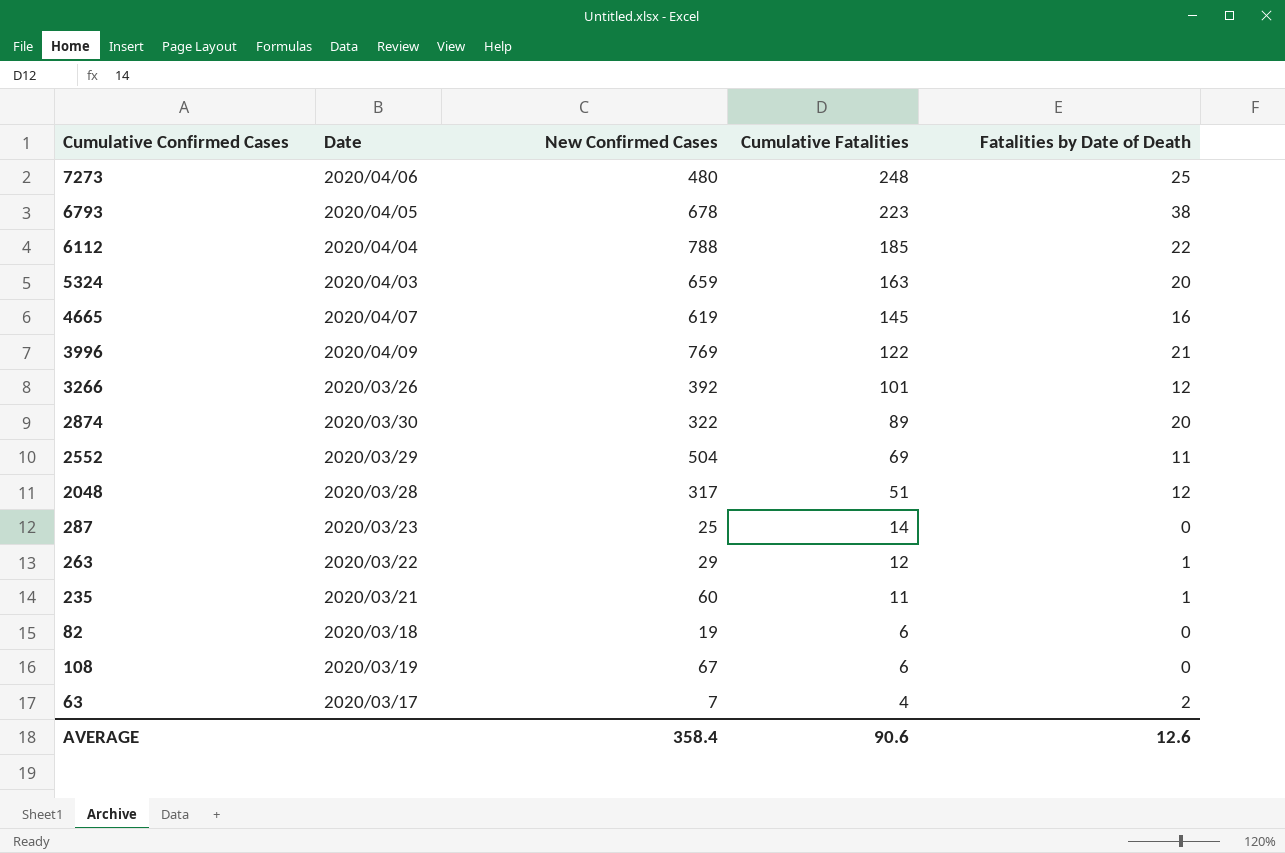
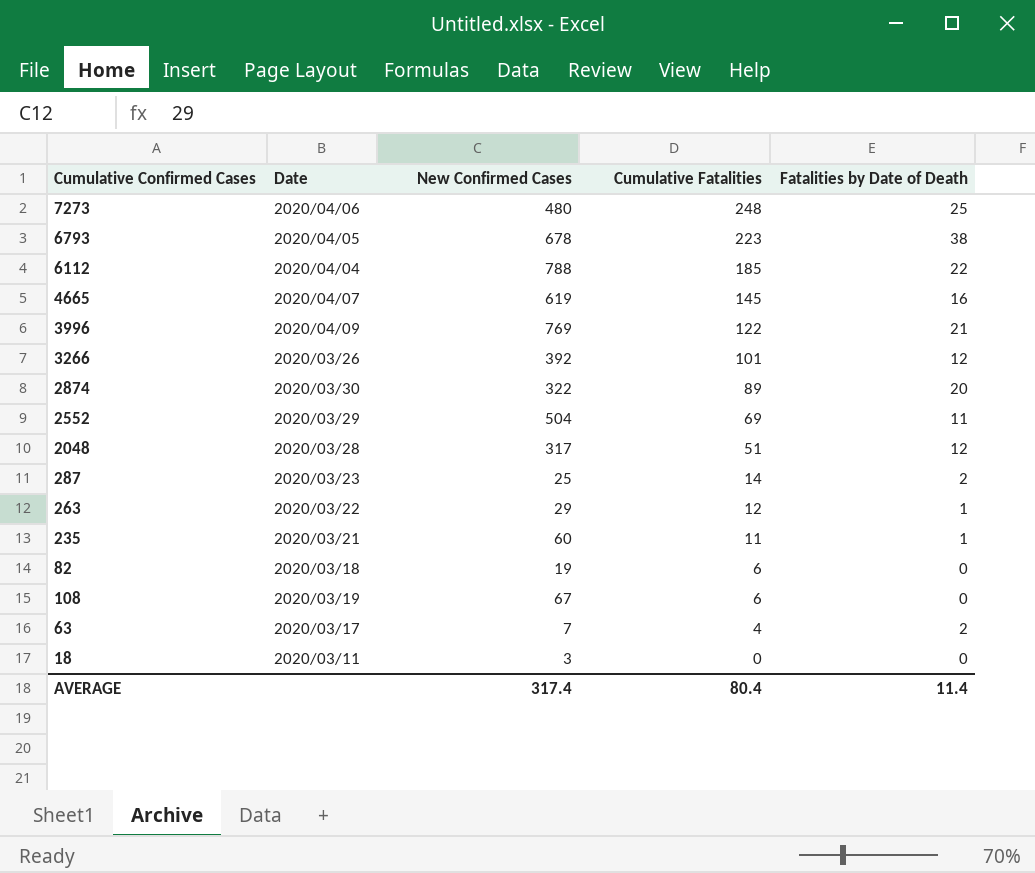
row 5324: 2020/04/03 | 659 | 163 | 20 -> none
287 | Fatalities by Date of Death: 0 -> 2
row 18: none -> 2020/03/11 | 3 | 0 | 0
AVERAGE | New Confirmed Cases: 358.4 -> 317.4
AVERAGE | Cumulative Fatalities: 90.6 -> 80.4
AVERAGE | Fatalities by Date of Death: 12.6 -> 11.4

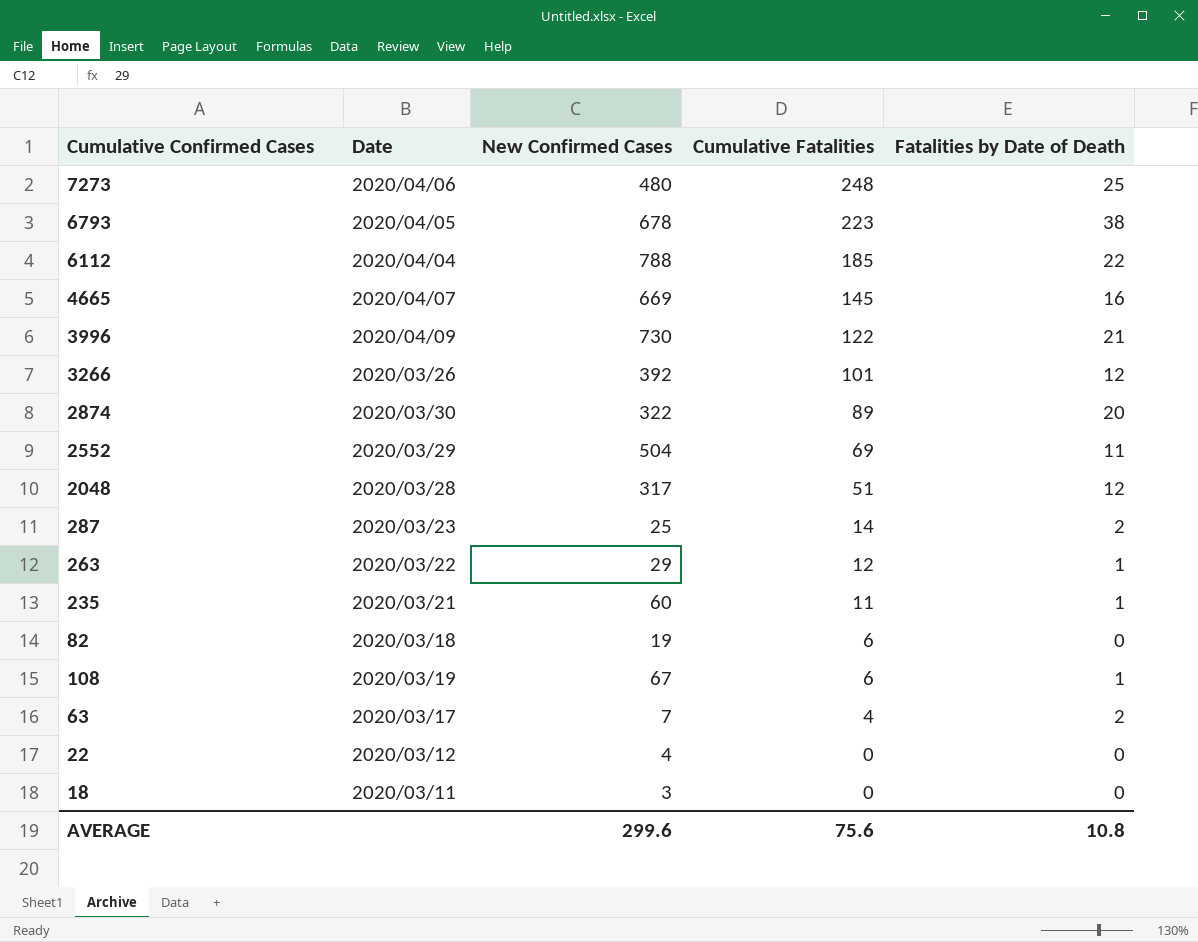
4665 | New Confirmed Cases: 619 -> 669
3996 | New Confirmed Cases: 769 -> 730
108 | Fatalities by Date of Death: 0 -> 1
row 22: none -> 2020/03/12 | 4 | 0 | 0
AVERAGE | New Confirmed Cases: 317.4 -> 299.6
AVERAGE | Cumulative Fatalities: 80.4 -> 75.6
AVERAGE | Fatalities by Date of Death: 11.4 -> 10.8

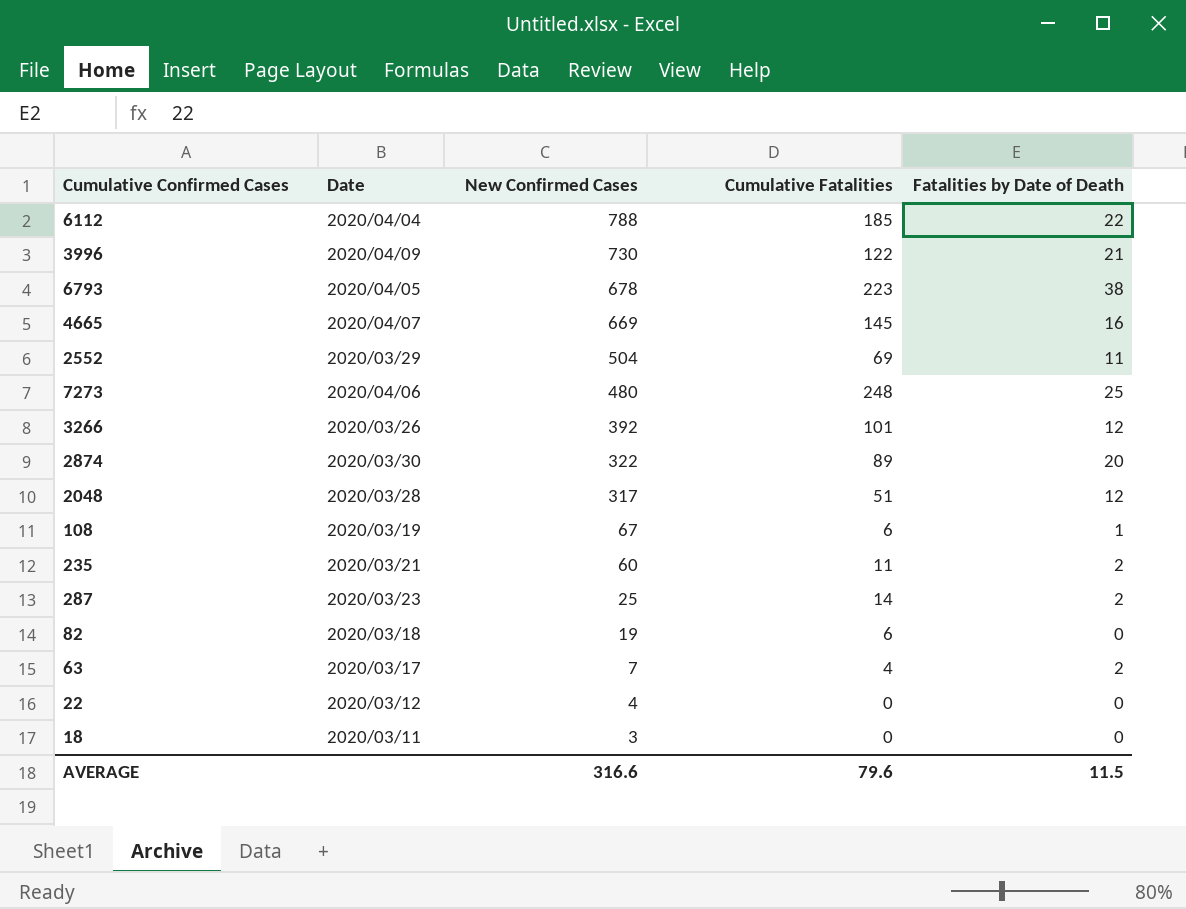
row order: Cumulative Fatalities descending -> New Confirmed Cases descending
row 263: 2020/03/22 | 29 | 12 | 1 -> none
235 | Fatalities by Date of Death: 1 -> 2
AVERAGE | New Confirmed Cases: 299.6 -> 316.6
AVERAGE | Cumulative Fatalities: 75.6 -> 79.6
AVERAGE | Fatalities by Date of Death: 10.8 -> 11.5

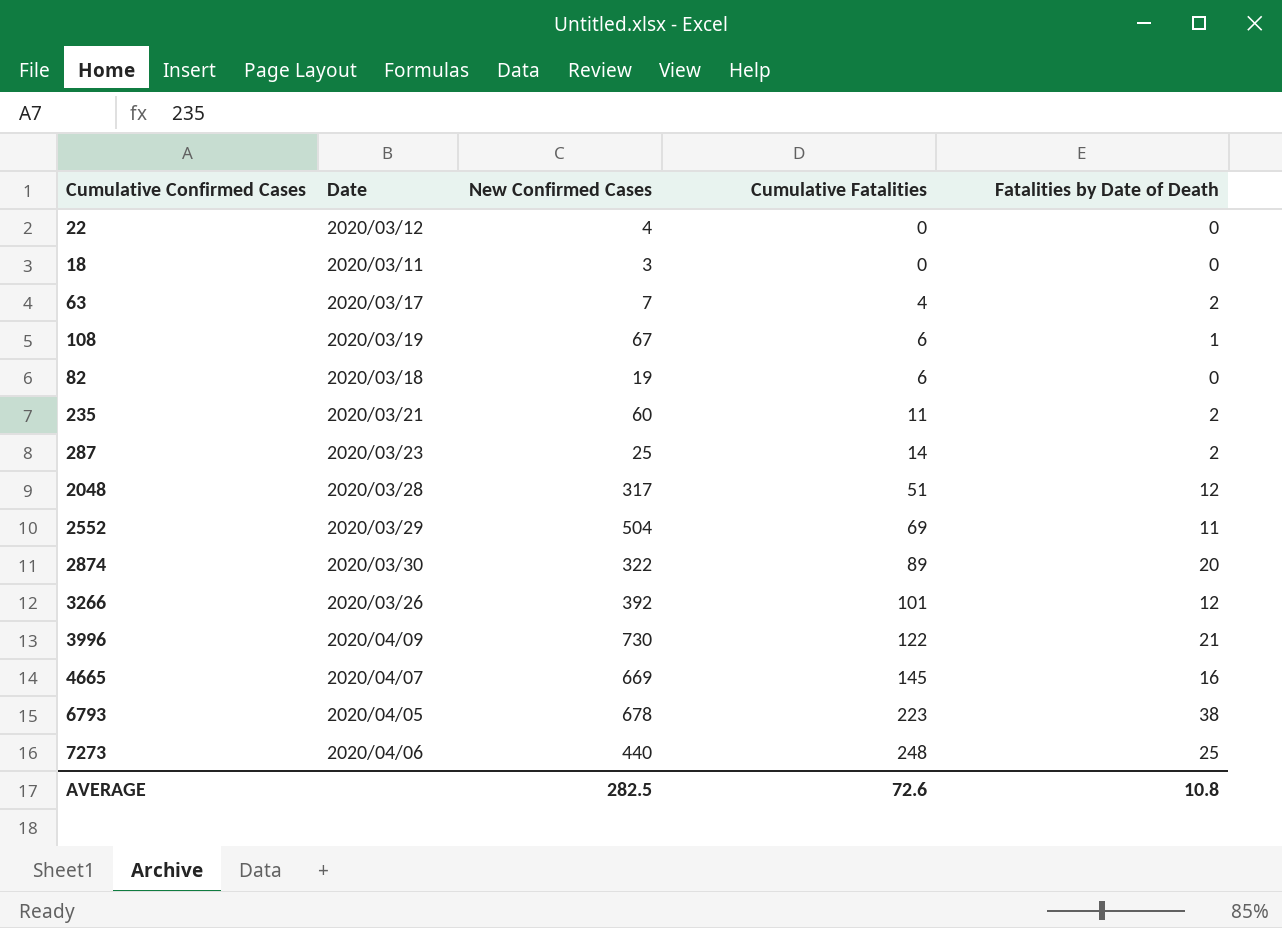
row order: New Confirmed Cases descending -> Cumulative Fatalities ascending
row 6112: 2020/04/04 | 788 | 185 | 22 -> none
7273 | New Confirmed Cases: 480 -> 440
AVERAGE | New Confirmed Cases: 316.6 -> 282.5
AVERAGE | Cumulative Fatalities: 79.6 -> 72.6
AVERAGE | Fatalities by Date of Death: 11.5 -> 10.8

